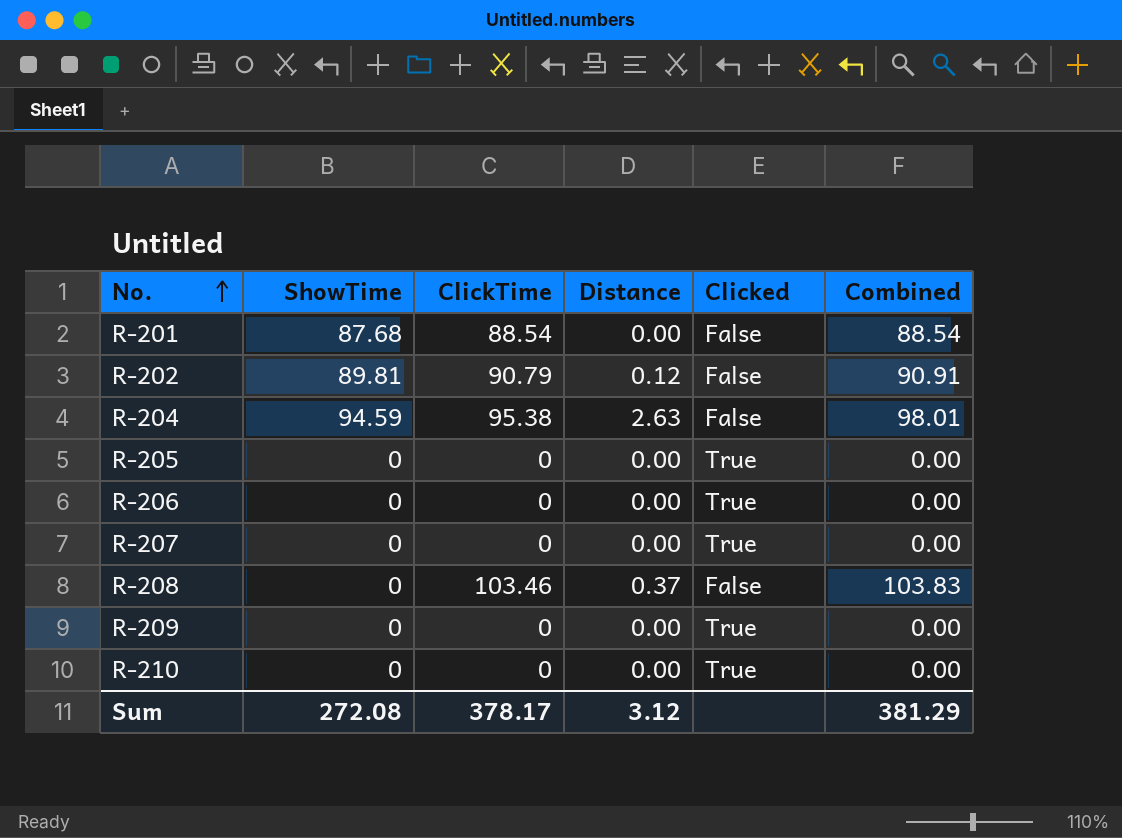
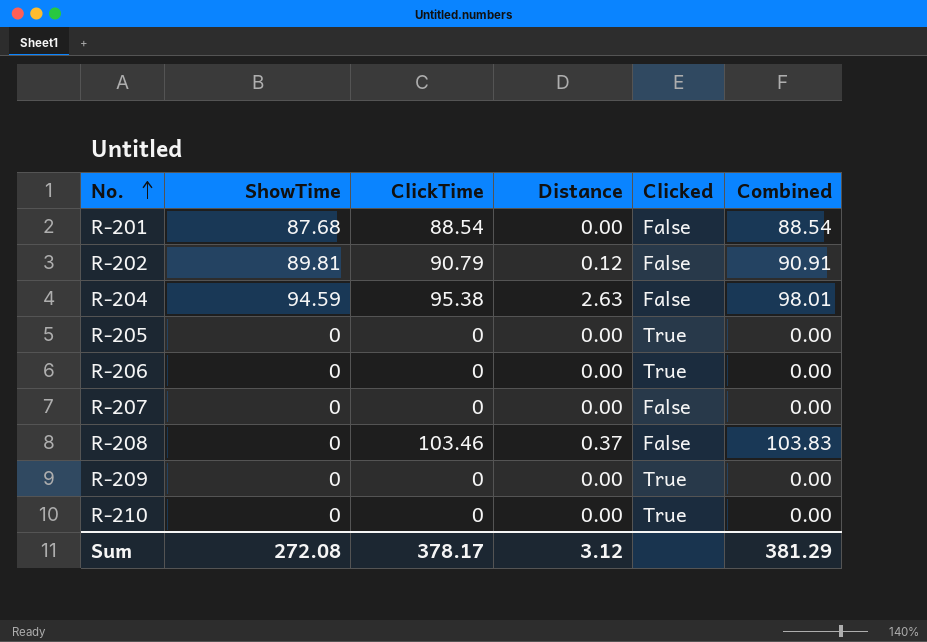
R-207 | Clicked: True -> False

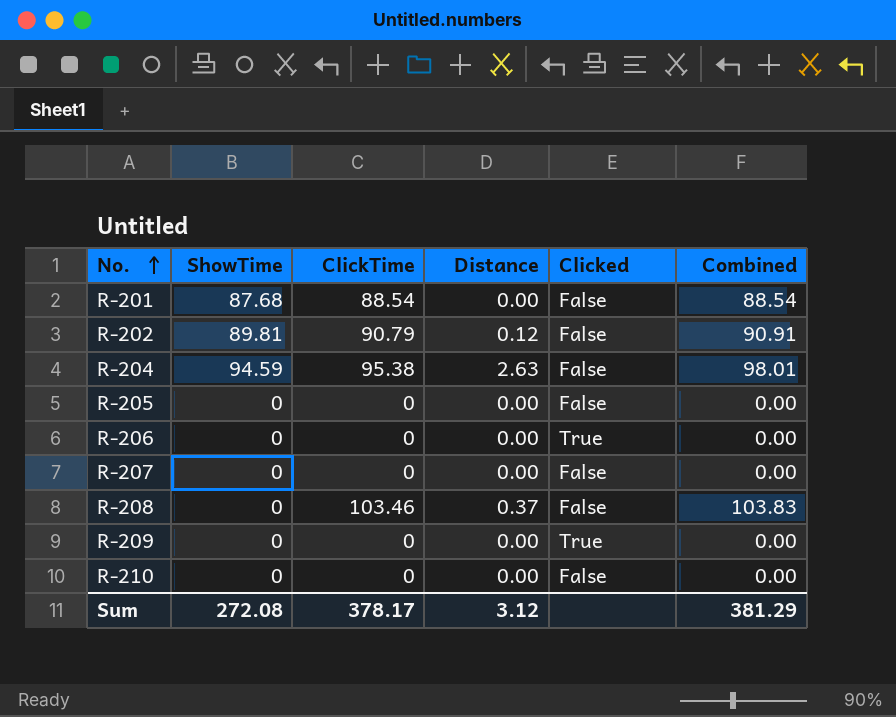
R-205 | Clicked: True -> False
R-210 | Clicked: True -> False

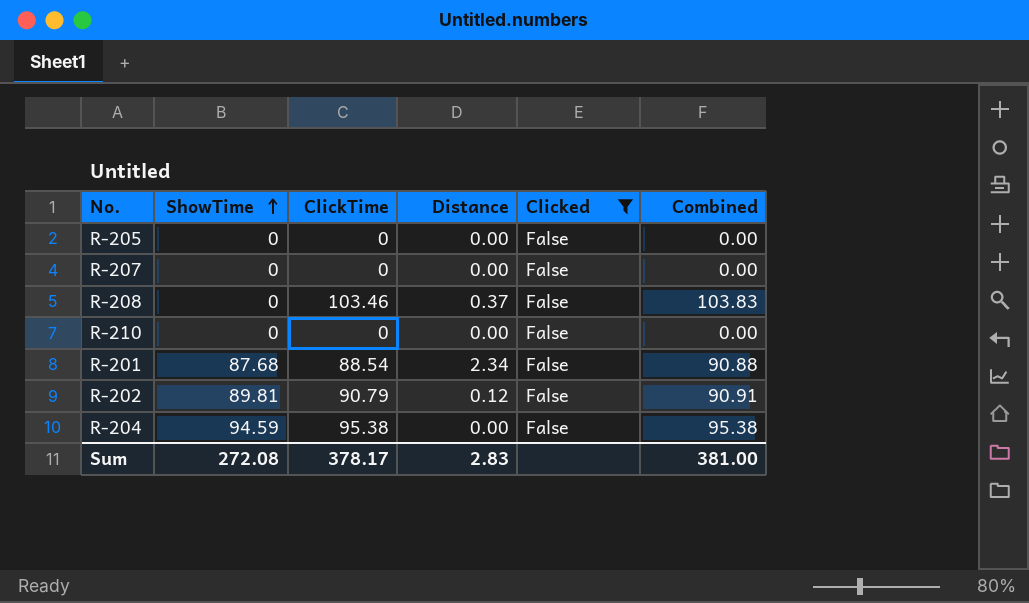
filter: none -> Clicked = False
row order: No. ascending -> ShowTime ascending
R-201 | Distance: 0.00 -> 2.34
R-201 | Combined: 88.54 -> 90.88
R-204 | Distance: 2.63 -> 0.00
R-204 | Combined: 98.01 -> 95.38
Sum | Distance: 3.12 -> 2.83
Sum | Combined: 381.29 -> 381.00

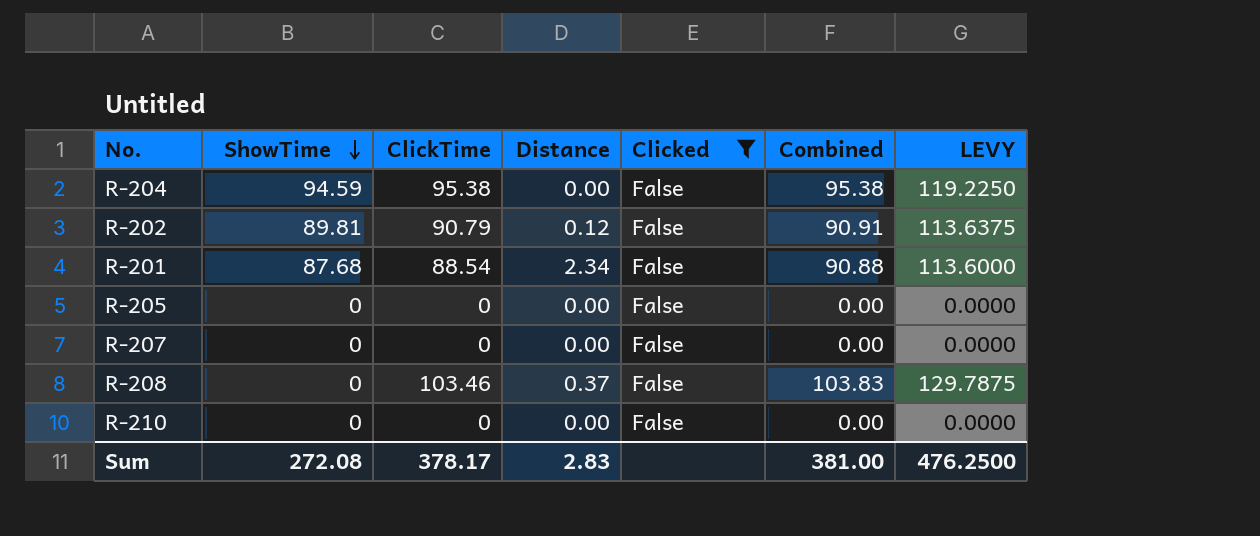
row order: ShowTime ascending -> ShowTime descending
column LEVY | formula: none -> [Combined] * 1.25

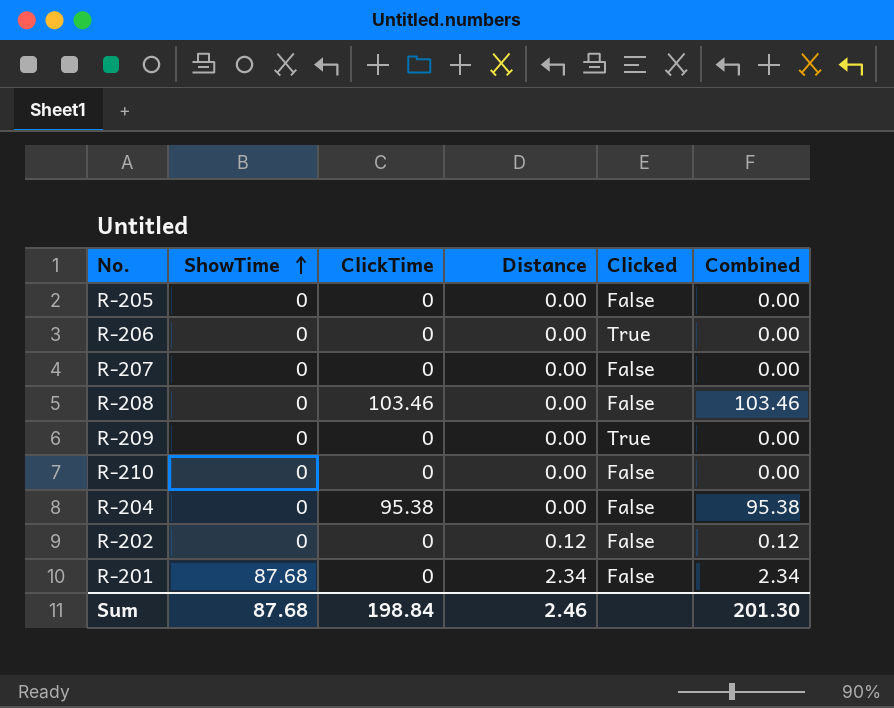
filter: Clicked = False -> none
row order: ShowTime descending -> ShowTime ascending
column LEVY | formula: [Combined] * 1.25 -> none
R-208 | Distance: 0.37 -> 0.00
R-208 | Combined: 103.83 -> 103.46
R-204 | ShowTime: 94.59 -> 0
R-202 | ShowTime: 89.81 -> 0
R-202 | ClickTime: 90.79 -> 0
R-202 | Combined: 90.91 -> 0.12
R-201 | ClickTime: 88.54 -> 0
R-201 | Combined: 90.88 -> 2.34
Sum | ShowTime: 272.08 -> 87.68
Sum | ClickTime: 378.17 -> 198.84
Sum | Distance: 2.83 -> 2.46
Sum | Combined: 381.00 -> 201.30

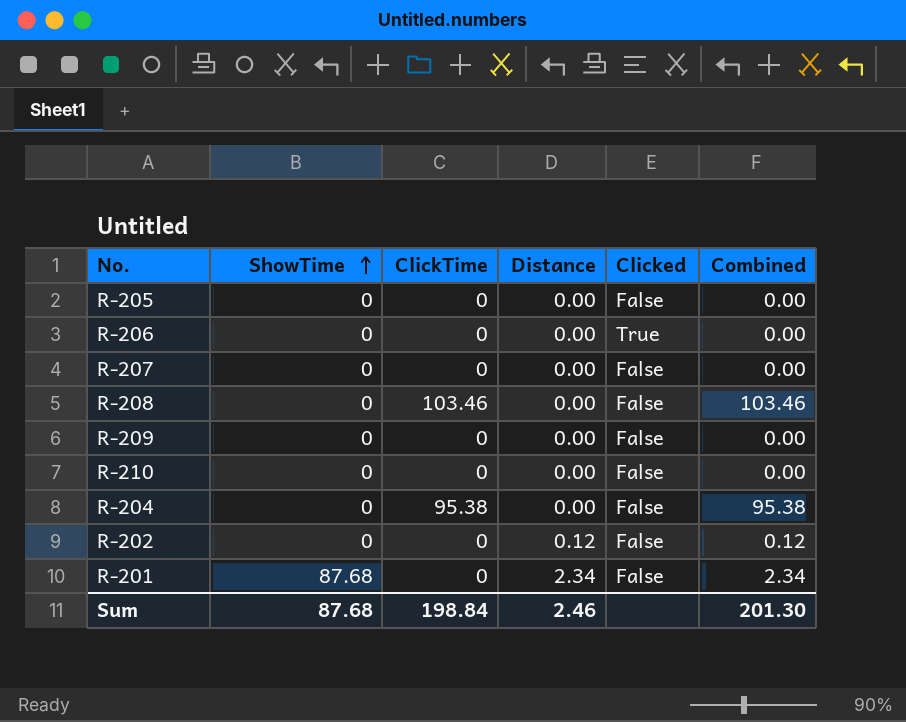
R-209 | Clicked: True -> False

